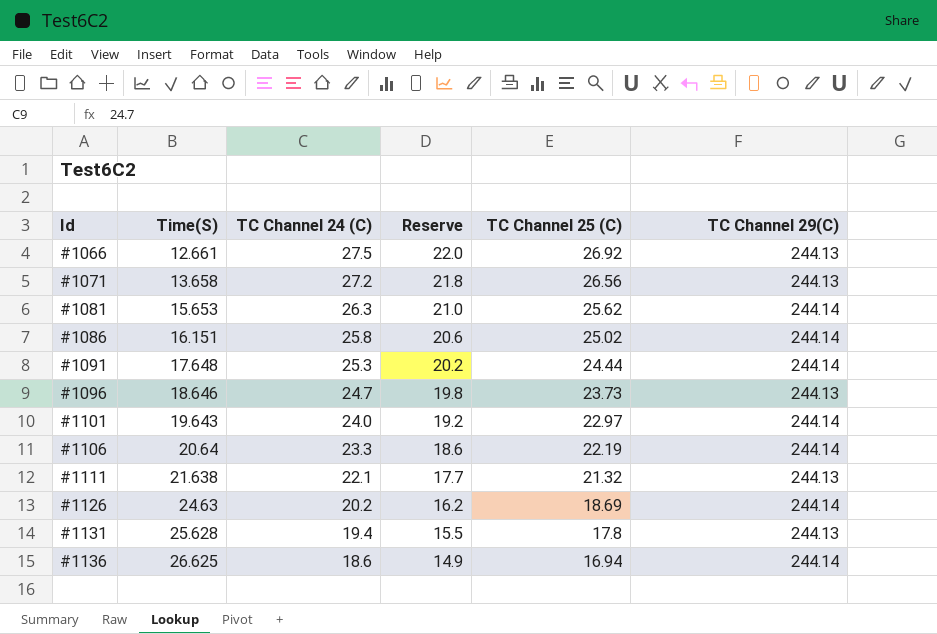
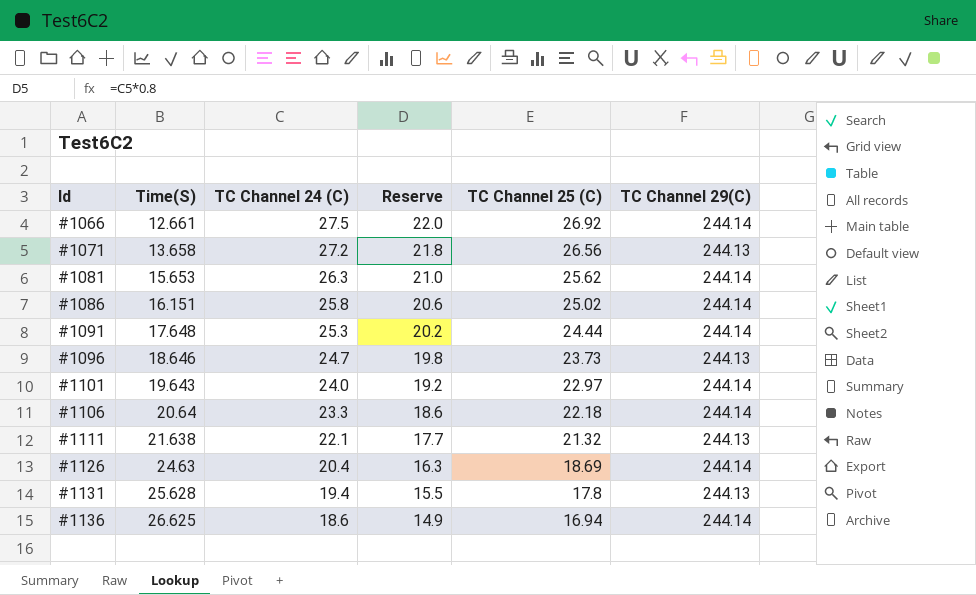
#1066 | TC Channel 29(C): 244.13 -> 244.14
#1106 | TC Channel 25 (C): 22.19 -> 22.18
#1126 | TC Channel 24 (C): 20.2 -> 20.4
#1126 | Reserve: 16.2 -> 16.3

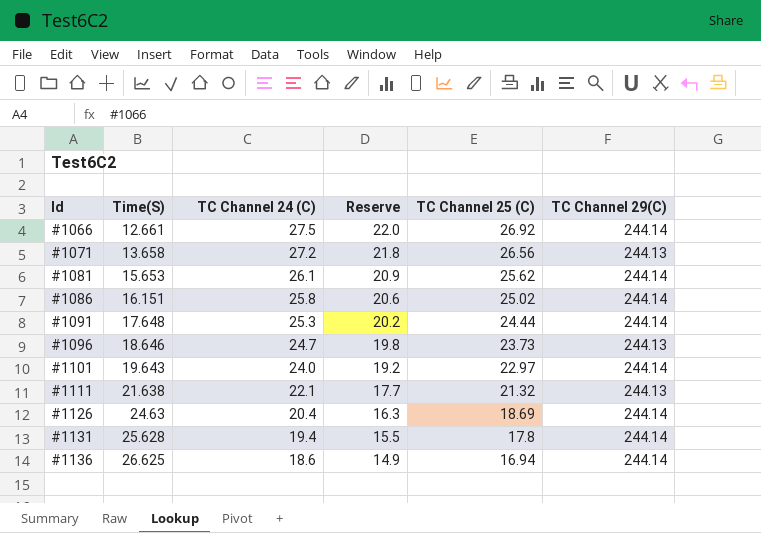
row #1106: 20.64 | 23.3 | 18.6 | 22.18 | 244.14 -> none
#1081 | TC Channel 24 (C): 26.3 -> 26.1
#1081 | Reserve: 21.0 -> 20.9
#1131 | TC Channel 29(C): 244.13 -> 244.14

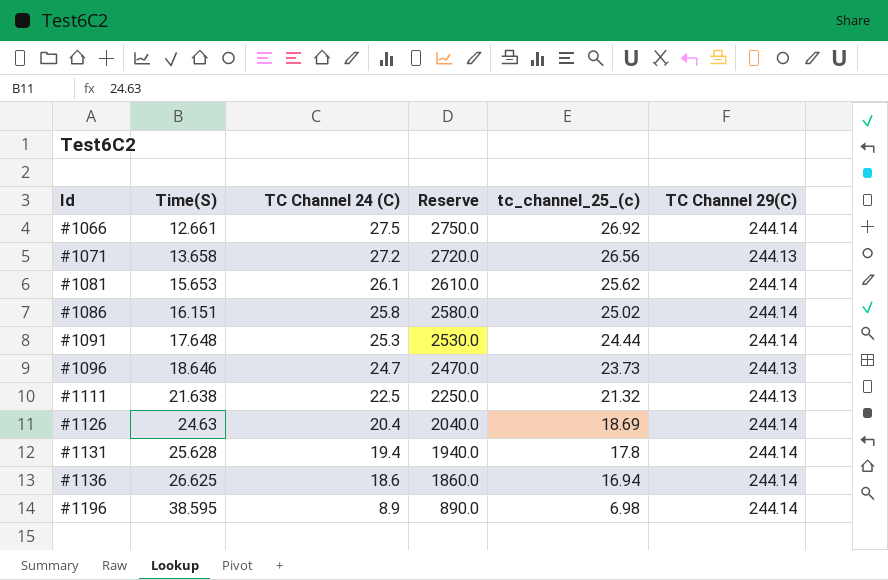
column Reserve | formula: [TC Channel 24 (C)] * 0.8 -> [TC Channel 24 (C)] * 100
column name: TC Channel 25 (C) -> tc_channel_25_(c)
row #1101: 19.643 | 24.0 | 19.2 | 22.97 | 244.14 -> none
#1111 | TC Channel 24 (C): 22.1 -> 22.5
row #1196: none -> 38.595 | 8.9 | 890.0 | 6.98 | 244.14

